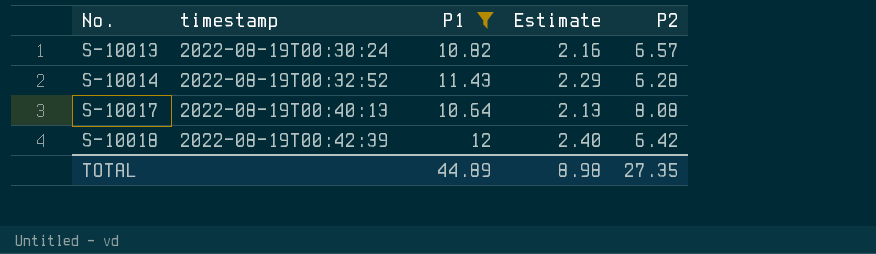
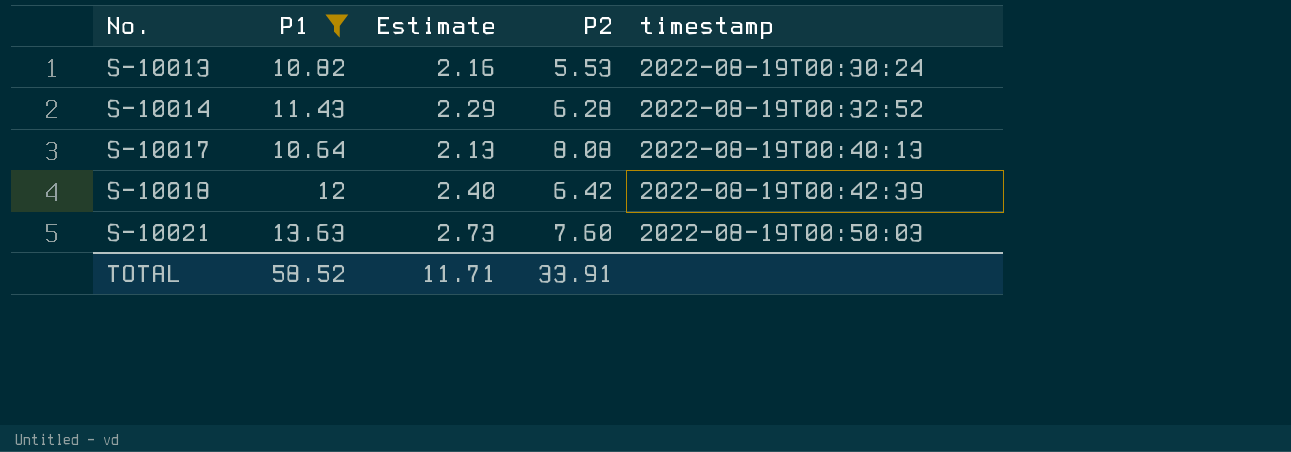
column timestamp | position: 2 -> 5
S-10013 | P2: 6.57 -> 5.53
row S-10021: none -> 13.63 | 2.73 | 7.60 | 2022-08-19T00:50:03
TOTAL | P1: 44.89 -> 58.52
TOTAL | Estimate: 8.98 -> 11.71
TOTAL | P2: 27.35 -> 33.91

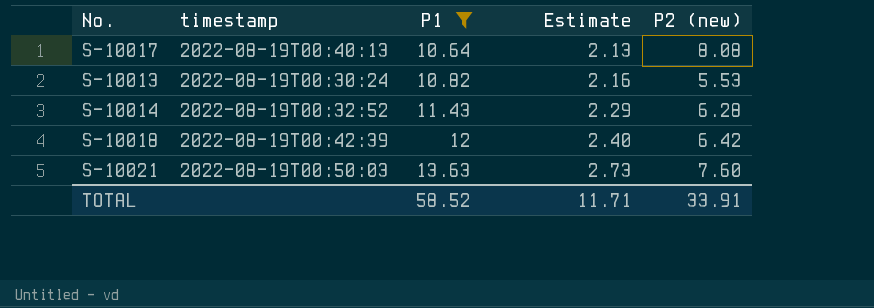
row order: No. ascending -> P1 ascending
column timestamp | position: 5 -> 2
column name: P2 -> P2 (new)

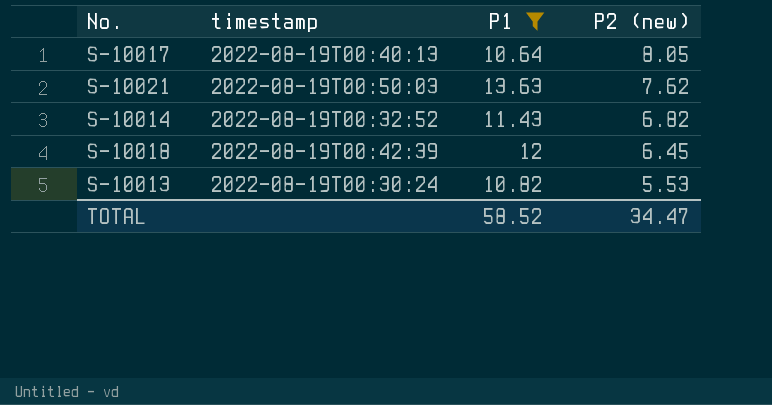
row order: P1 ascending -> P2 (new) descending
column Estimate | formula: [P1] * 0.2 -> none
S-10017 | P2 (new): 8.08 -> 8.05
S-10021 | P2 (new): 7.60 -> 7.62
S-10014 | P2 (new): 6.28 -> 6.82
S-10018 | P2 (new): 6.42 -> 6.45
TOTAL | P2 (new): 33.91 -> 34.47

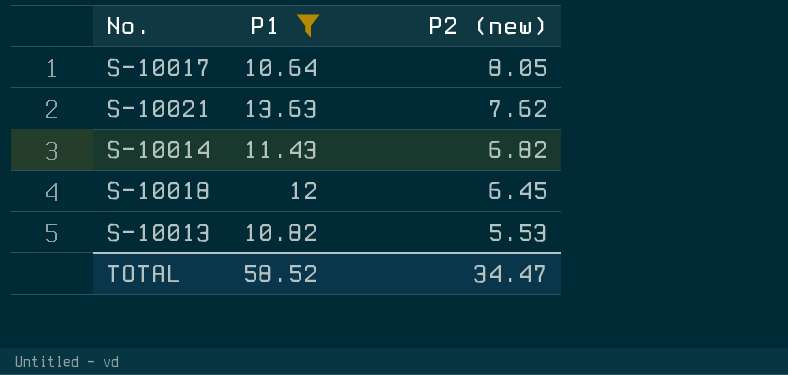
column timestamp | position: 2 -> none

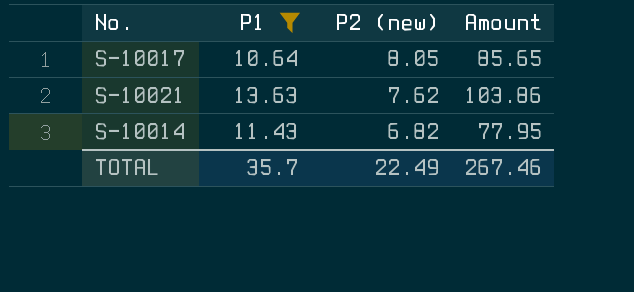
column Amount | formula: none -> [P1] * [P2 (new)]
row S-10018: 12 | 6.45 -> none
row S-10013: 10.82 | 5.53 -> none
TOTAL | P1: 58.52 -> 35.7
TOTAL | P2 (new): 34.47 -> 22.49

